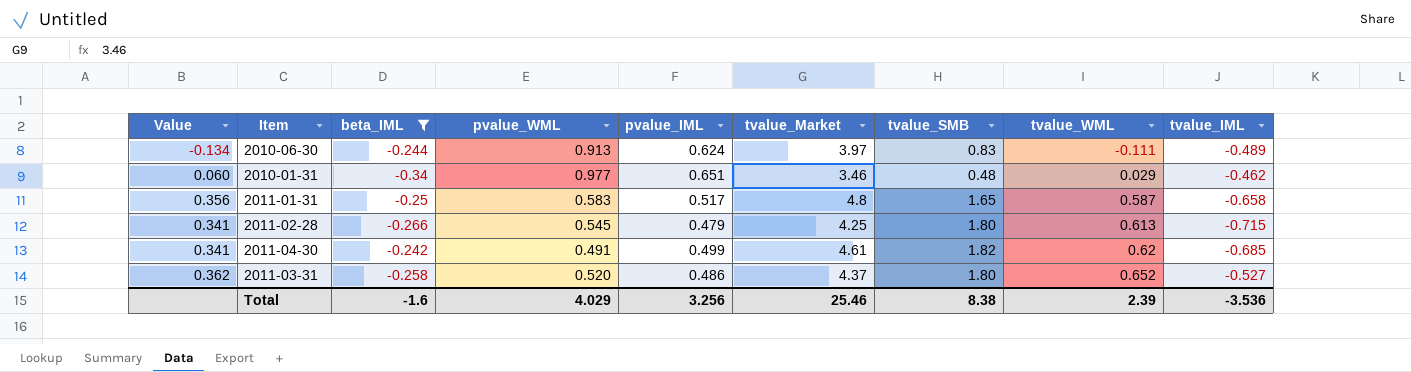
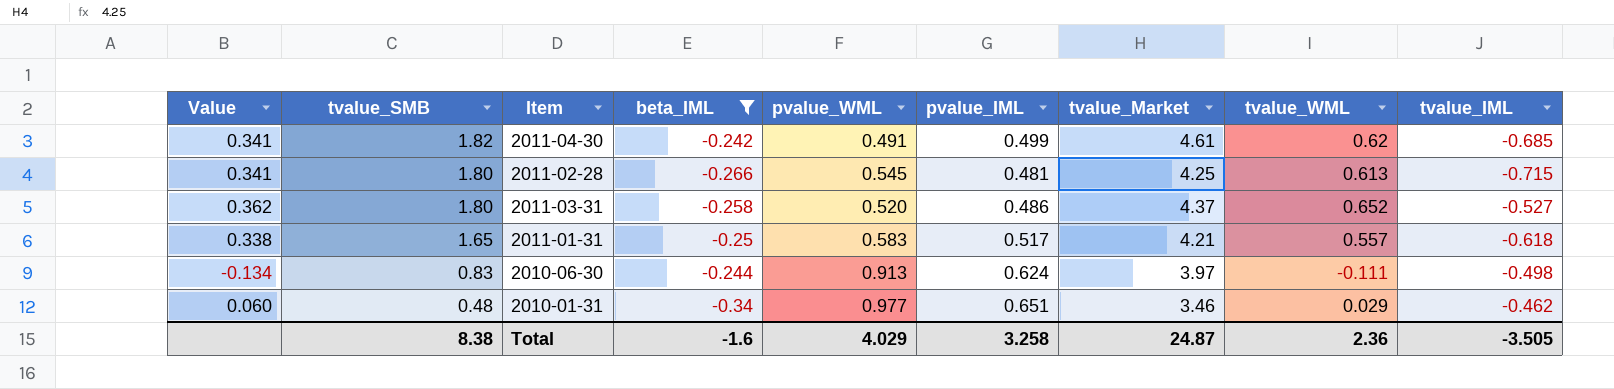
row order: tvalue_WML ascending -> tvalue_SMB descending
column tvalue_SMB | position: 7 -> 2
2011-02-28 | pvalue_IML: 0.479 -> 0.481
2011-01-31 | Value: 0.356 -> 0.338
2011-01-31 | tvalue_Market: 4.8 -> 4.21
2011-01-31 | tvalue_WML: 0.587 -> 0.557
2011-01-31 | tvalue_IML: -0.658 -> -0.618
2010-06-30 | tvalue_IML: -0.489 -> -0.498
Total | pvalue_IML: 3.256 -> 3.258
Total | tvalue_Market: 25.46 -> 24.87
Total | tvalue_WML: 2.39 -> 2.36
Total | tvalue_IML: -3.536 -> -3.505

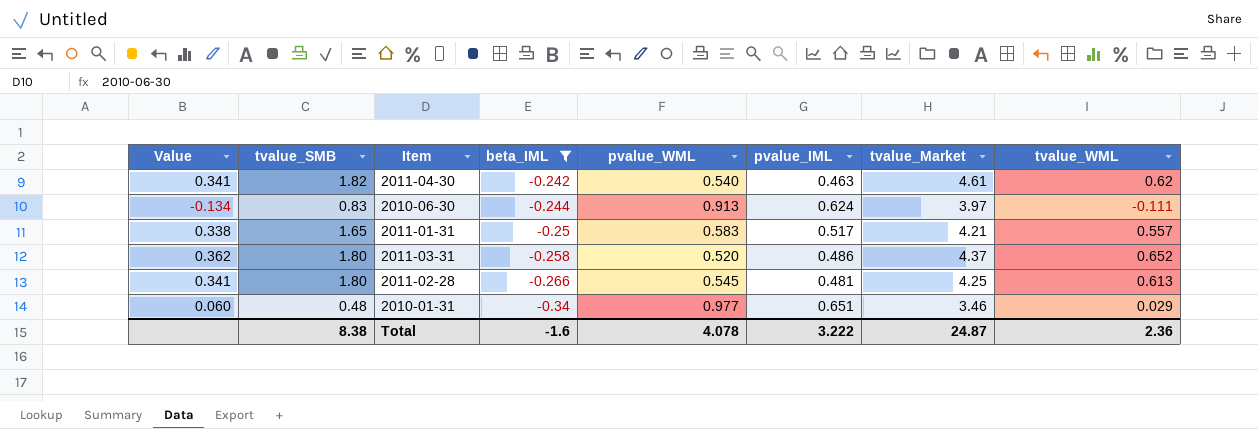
row order: tvalue_SMB descending -> beta_IML descending
column tvalue_IML | position: 9 -> none
2011-04-30 | pvalue_WML: 0.491 -> 0.540
2011-04-30 | pvalue_IML: 0.499 -> 0.463
Total | pvalue_WML: 4.029 -> 4.078
Total | pvalue_IML: 3.258 -> 3.222

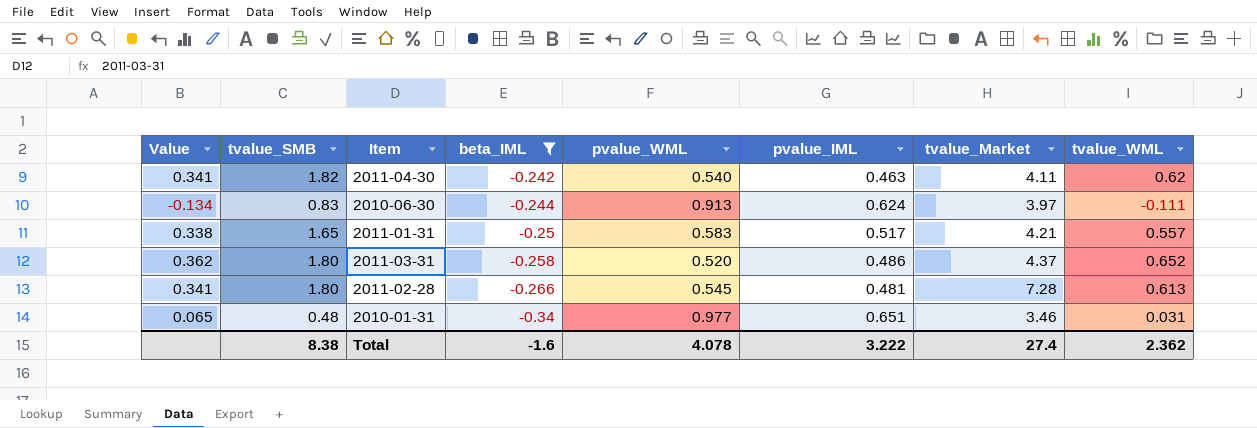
2011-04-30 | tvalue_Market: 4.61 -> 4.11
2011-02-28 | tvalue_Market: 4.25 -> 7.28
2010-01-31 | Value: 0.060 -> 0.065
2010-01-31 | tvalue_WML: 0.029 -> 0.031
Total | tvalue_Market: 24.87 -> 27.4
Total | tvalue_WML: 2.36 -> 2.362

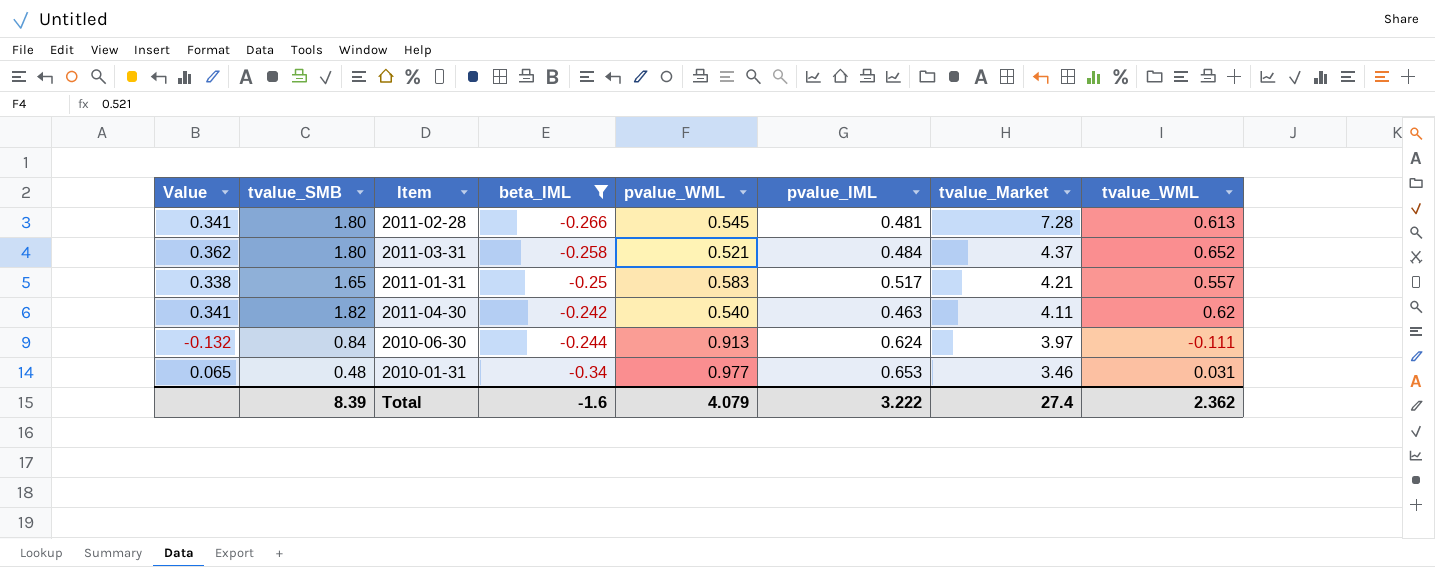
row order: beta_IML descending -> tvalue_Market descending
2011-03-31 | pvalue_WML: 0.520 -> 0.521
2011-03-31 | pvalue_IML: 0.486 -> 0.484
2010-06-30 | Value: -0.134 -> -0.132
2010-06-30 | tvalue_SMB: 0.83 -> 0.84
2010-01-31 | pvalue_IML: 0.651 -> 0.653
Total | tvalue_SMB: 8.38 -> 8.39
Total | pvalue_WML: 4.078 -> 4.079

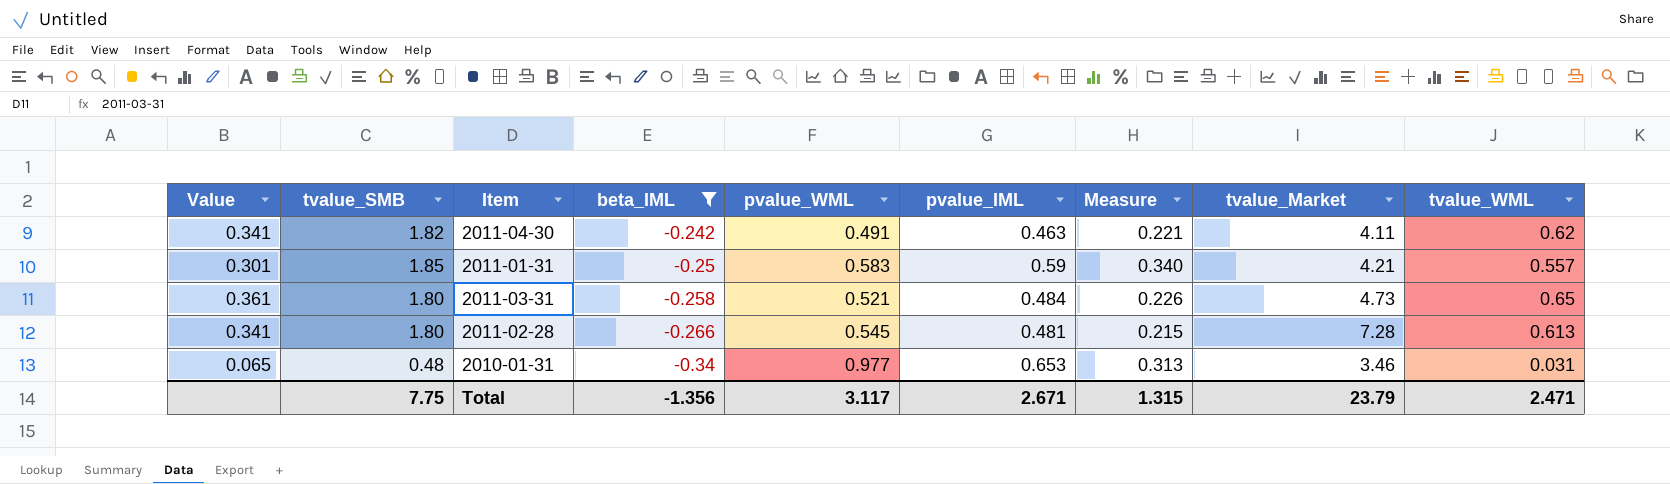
row order: tvalue_Market descending -> beta_IML descending
column Measure | formula: none -> [beta_IML] + [pvalue_IML]
row 2010-06-30: -0.132 | 0.84 | -0.244 | 0.913 | 0.624 | 3.97 | -0.111 -> none
2011-04-30 | pvalue_WML: 0.540 -> 0.491
2011-01-31 | Value: 0.338 -> 0.301
2011-01-31 | tvalue_SMB: 1.65 -> 1.85
2011-01-31 | pvalue_IML: 0.517 -> 0.59
2011-03-31 | Value: 0.362 -> 0.361
2011-03-31 | tvalue_Market: 4.37 -> 4.73
2011-03-31 | tvalue_WML: 0.652 -> 0.65
Total | tvalue_SMB: 8.39 -> 7.75
Total | beta_IML: -1.6 -> -1.356
Total | pvalue_WML: 4.079 -> 3.117
Total | pvalue_IML: 3.222 -> 2.671
Total | tvalue_Market: 27.4 -> 23.79
Total | tvalue_WML: 2.362 -> 2.471

